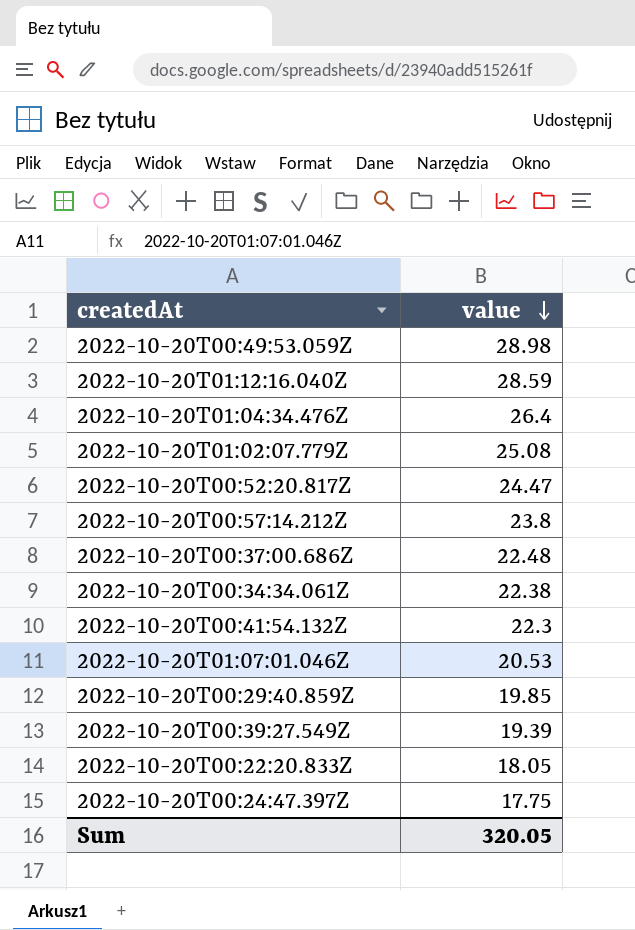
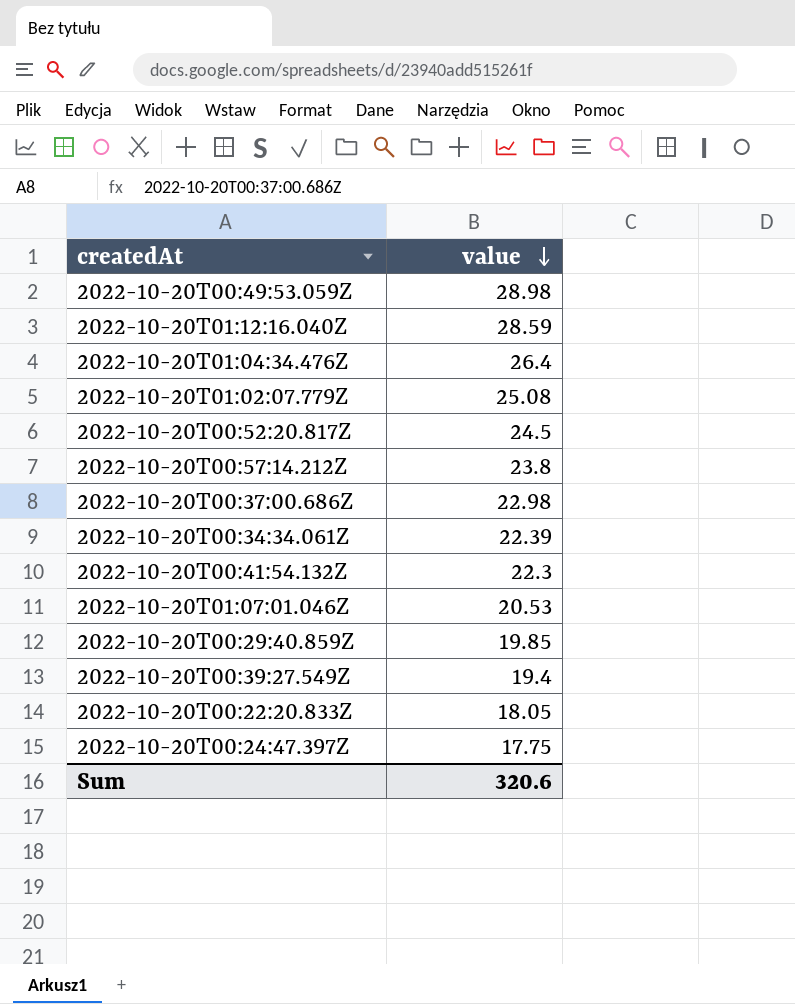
2022-10-20T00:52:20.817Z | value: 24.47 -> 24.5
2022-10-20T00:37:00.686Z | value: 22.48 -> 22.98
2022-10-20T00:34:34.061Z | value: 22.38 -> 22.39
2022-10-20T00:39:27.549Z | value: 19.39 -> 19.4
Sum | value: 320.05 -> 320.6

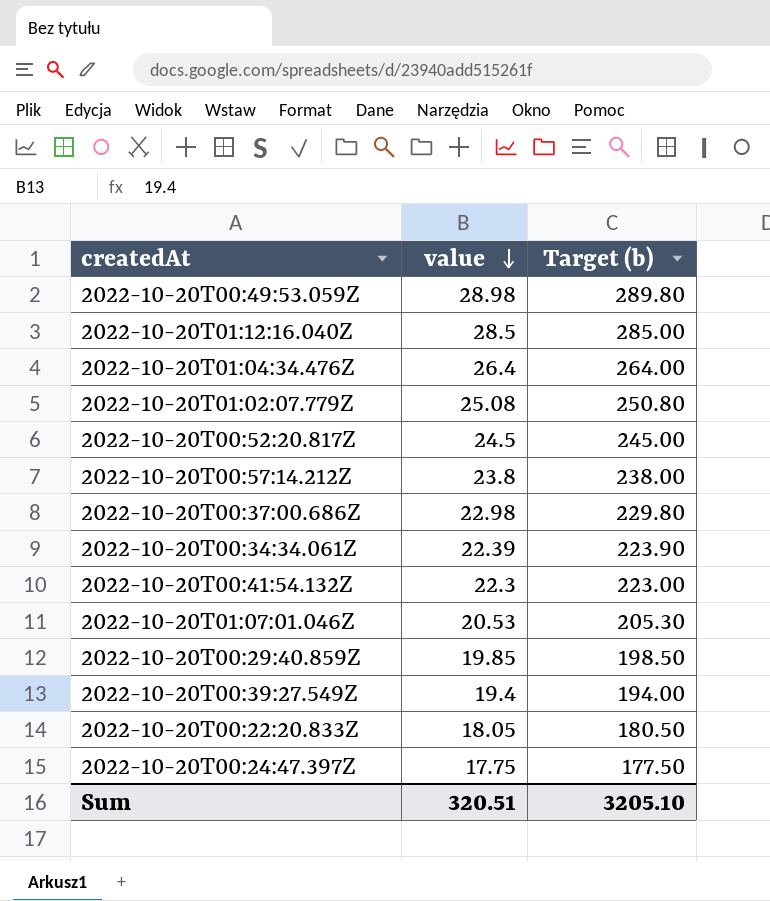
column Target (b) | formula: none -> [value] * 10
2022-10-20T01:12:16.040Z | value: 28.59 -> 28.5
Sum | value: 320.6 -> 320.51

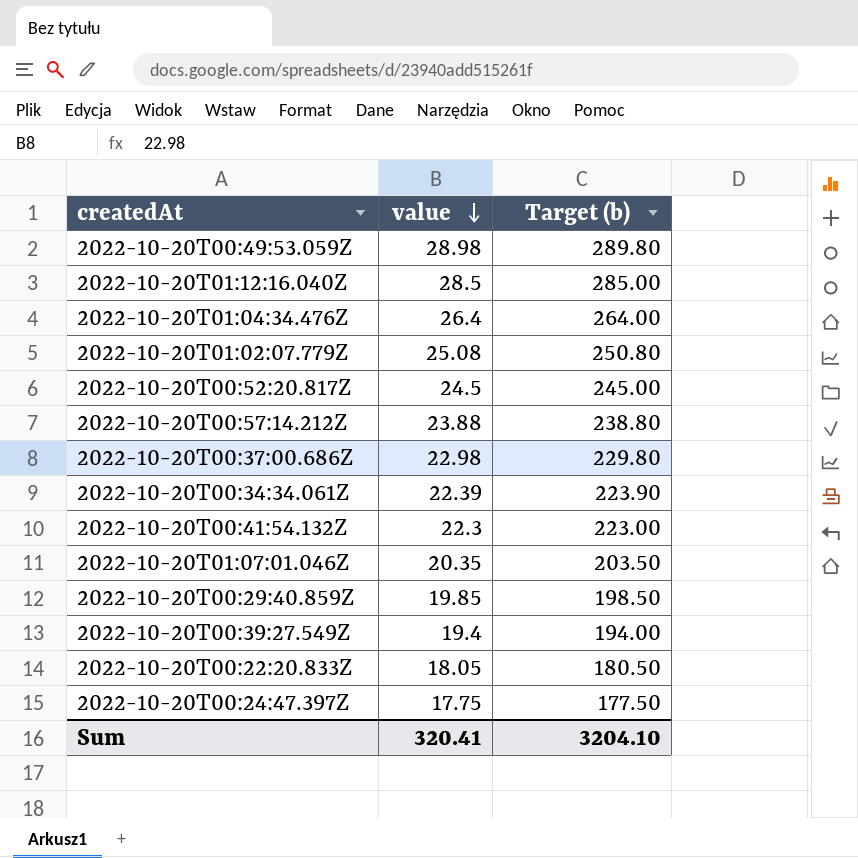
2022-10-20T00:57:14.212Z | value: 23.8 -> 23.88
2022-10-20T00:57:14.212Z | Target (b): 238.00 -> 238.80
2022-10-20T01:07:01.046Z | value: 20.53 -> 20.35
2022-10-20T01:07:01.046Z | Target (b): 205.30 -> 203.50
Sum | value: 320.51 -> 320.41
Sum | Target (b): 3205.10 -> 3204.10

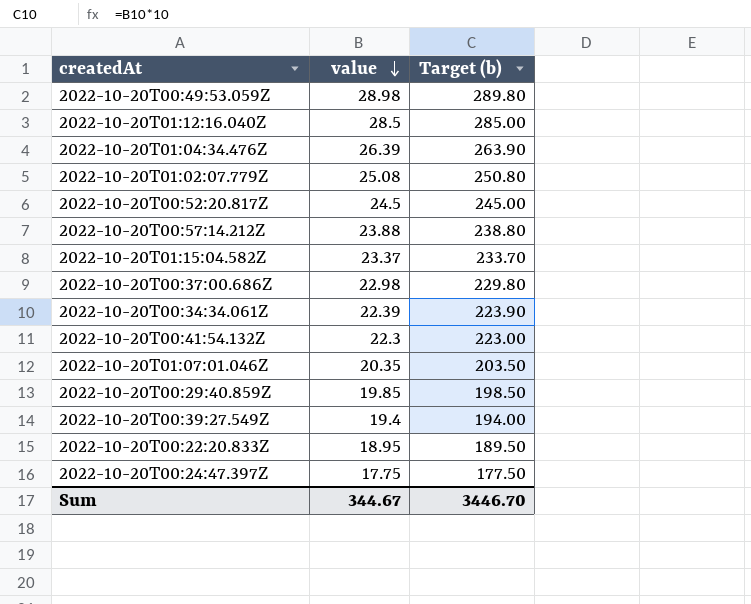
2022-10-20T01:04:34.476Z | value: 26.4 -> 26.39
2022-10-20T01:04:34.476Z | Target (b): 264.00 -> 263.90
row 2022-10-20T01:15:04.582Z: none -> 23.37 | 233.70
2022-10-20T00:22:20.833Z | value: 18.05 -> 18.95
2022-10-20T00:22:20.833Z | Target (b): 180.50 -> 189.50
Sum | value: 320.41 -> 344.67
Sum | Target (b): 3204.10 -> 3446.70

